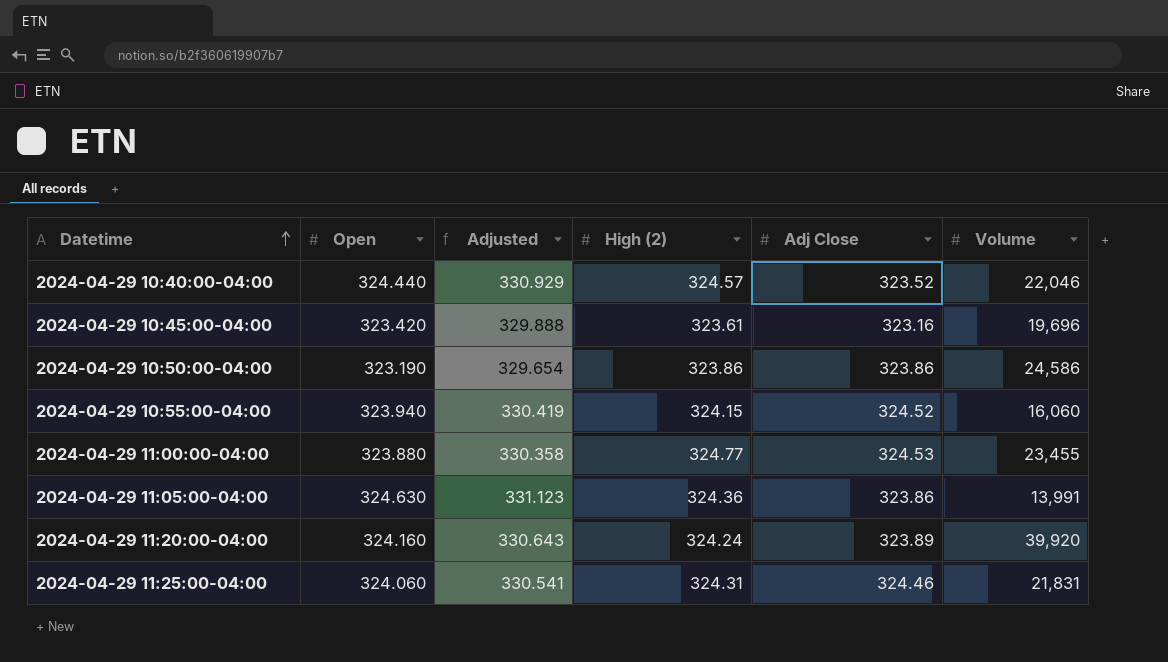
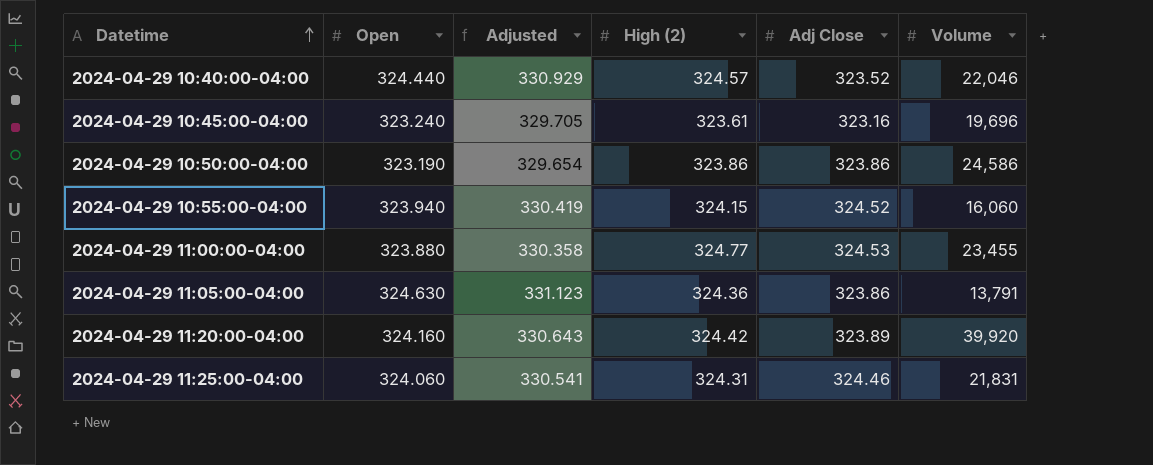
2024-04-29 10:45:00-04:00 | Open: 323.420 -> 323.240
2024-04-29 10:45:00-04:00 | Adjusted: 329.888 -> 329.705
2024-04-29 11:05:00-04:00 | Volume: 13,991 -> 13,791
2024-04-29 11:20:00-04:00 | High (2): 324.24 -> 324.42

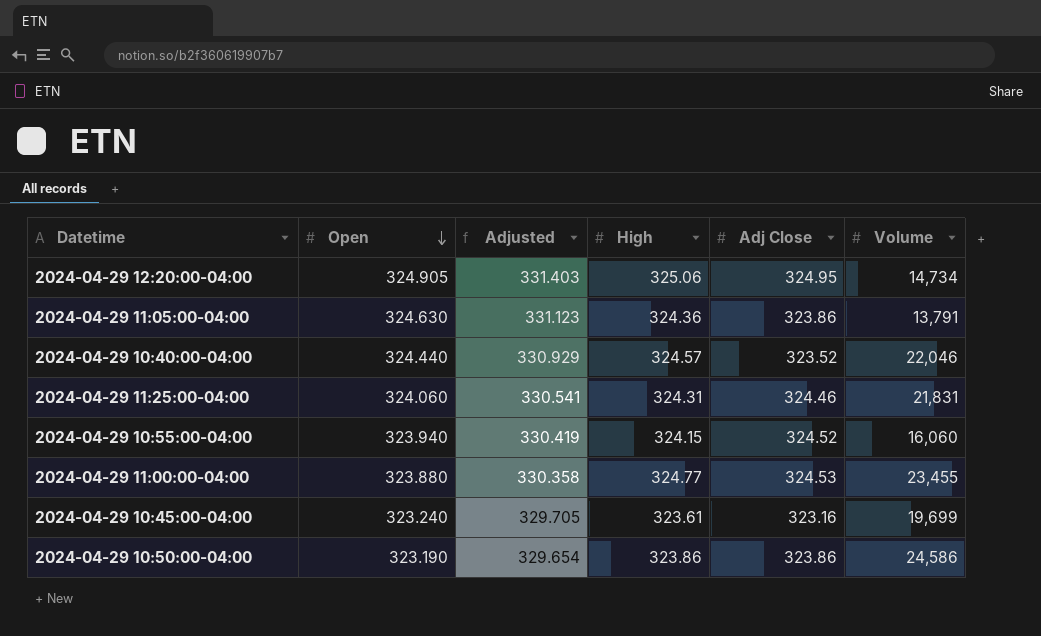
row order: Datetime ascending -> Open descending
column name: High (2) -> High
row 2024-04-29 11:20:00-04:00: 324.160 | 330.643 | 324.42 | 323.89 | 39,920 -> none
row 2024-04-29 12:20:00-04:00: none -> 324.905 | 331.403 | 325.06 | 324.95 | 14,734
2024-04-29 10:45:00-04:00 | Volume: 19,696 -> 19,699

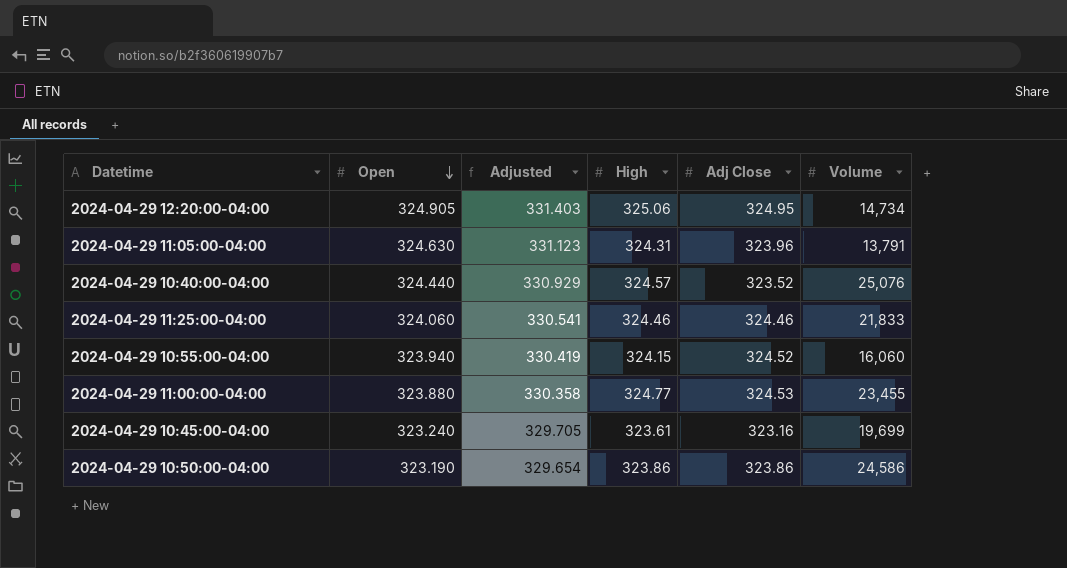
2024-04-29 11:05:00-04:00 | High: 324.36 -> 324.31
2024-04-29 11:05:00-04:00 | Adj Close: 323.86 -> 323.96
2024-04-29 10:40:00-04:00 | Volume: 22,046 -> 25,076
2024-04-29 11:25:00-04:00 | High: 324.31 -> 324.46
2024-04-29 11:25:00-04:00 | Volume: 21,831 -> 21,833

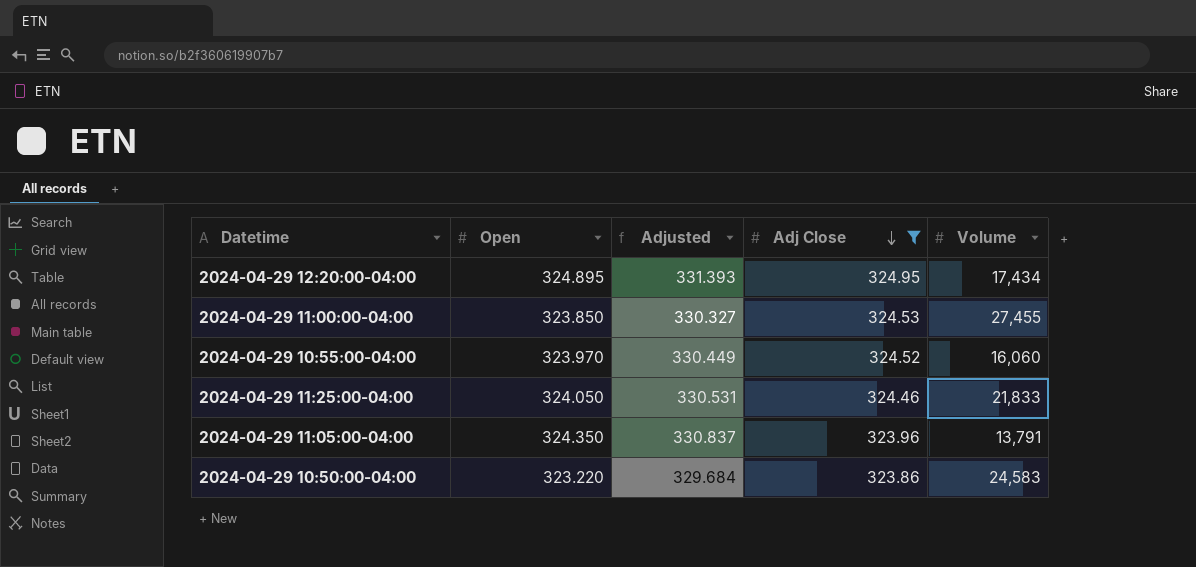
filter: none -> Adj Close >= 323.86
row order: Open descending -> Adj Close descending
column High | position: 4 -> none
2024-04-29 12:20:00-04:00 | Open: 324.905 -> 324.895
2024-04-29 12:20:00-04:00 | Adjusted: 331.403 -> 331.393
2024-04-29 12:20:00-04:00 | Volume: 14,734 -> 17,434
2024-04-29 11:00:00-04:00 | Open: 323.880 -> 323.850
2024-04-29 11:00:00-04:00 | Adjusted: 330.358 -> 330.327
2024-04-29 11:00:00-04:00 | Volume: 23,455 -> 27,455
2024-04-29 10:55:00-04:00 | Open: 323.940 -> 323.970
2024-04-29 10:55:00-04:00 | Adjusted: 330.419 -> 330.449
2024-04-29 11:25:00-04:00 | Open: 324.060 -> 324.050
2024-04-29 11:25:00-04:00 | Adjusted: 330.541 -> 330.531
2024-04-29 11:05:00-04:00 | Open: 324.630 -> 324.350
2024-04-29 11:05:00-04:00 | Adjusted: 331.123 -> 330.837
2024-04-29 10:50:00-04:00 | Open: 323.190 -> 323.220
2024-04-29 10:50:00-04:00 | Adjusted: 329.654 -> 329.684
2024-04-29 10:50:00-04:00 | Volume: 24,586 -> 24,583

